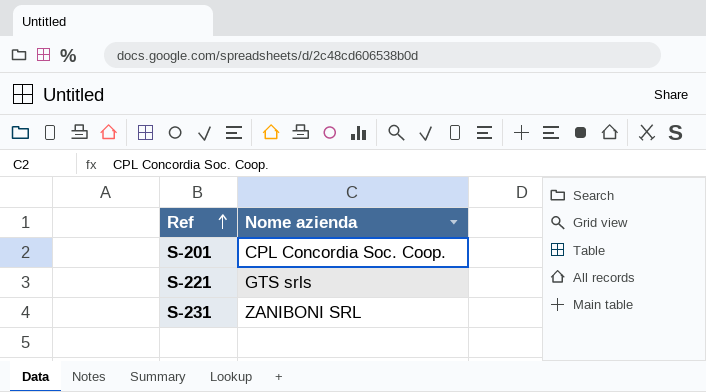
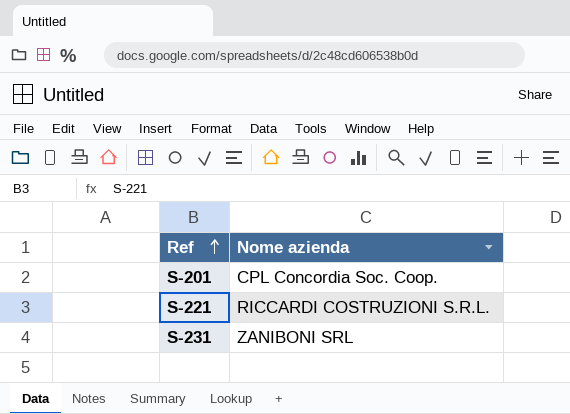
S-221 | Nome azienda: GTS srls -> RICCARDI COSTRUZIONI S.R.L.

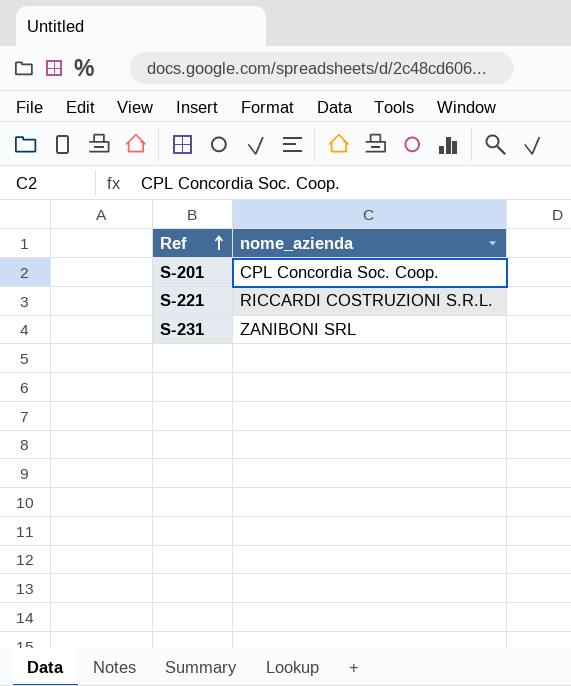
column name: Nome azienda -> nome_azienda

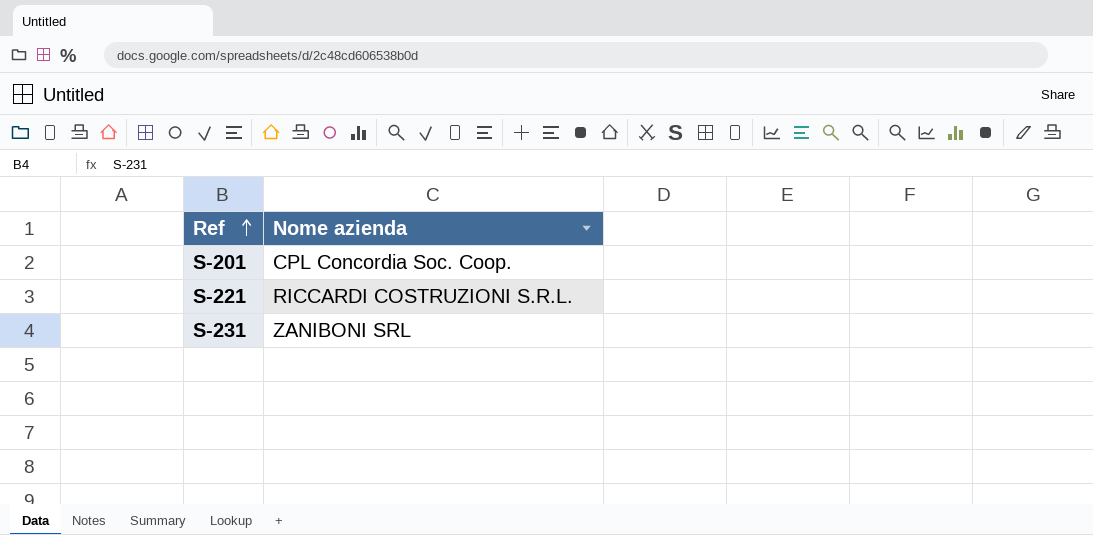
column name: nome_azienda -> Nome azienda

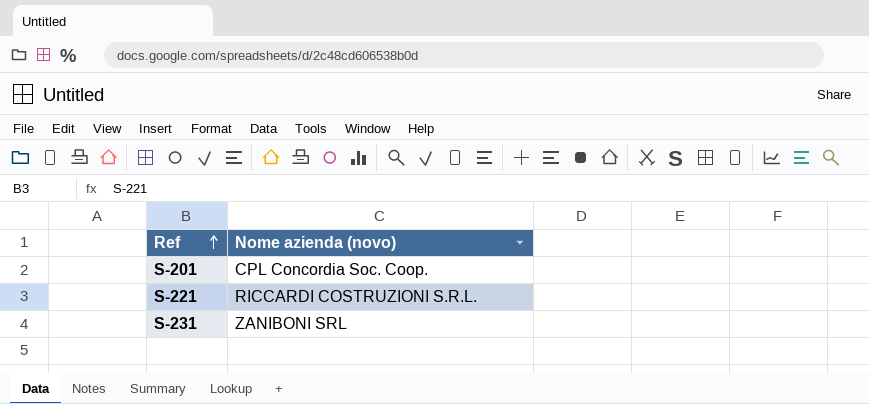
column name: Nome azienda -> Nome azienda (novo)

